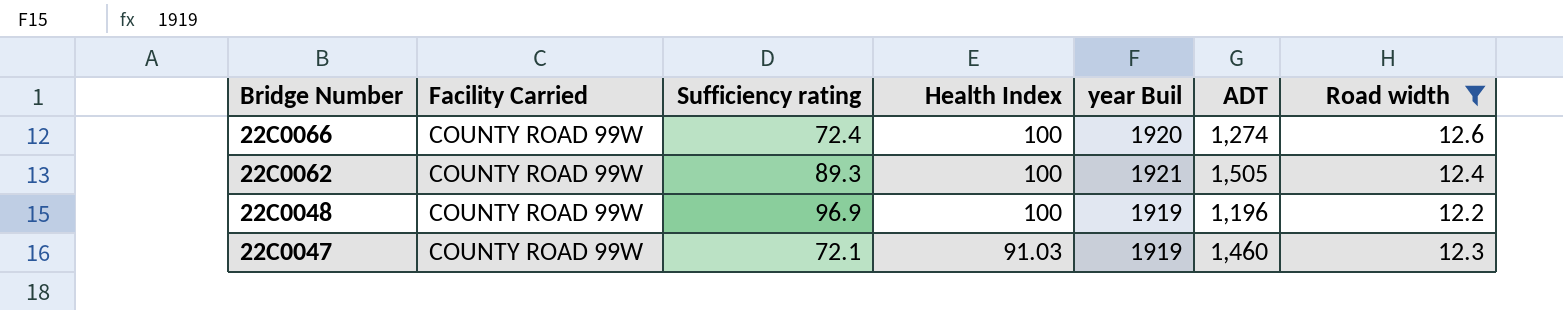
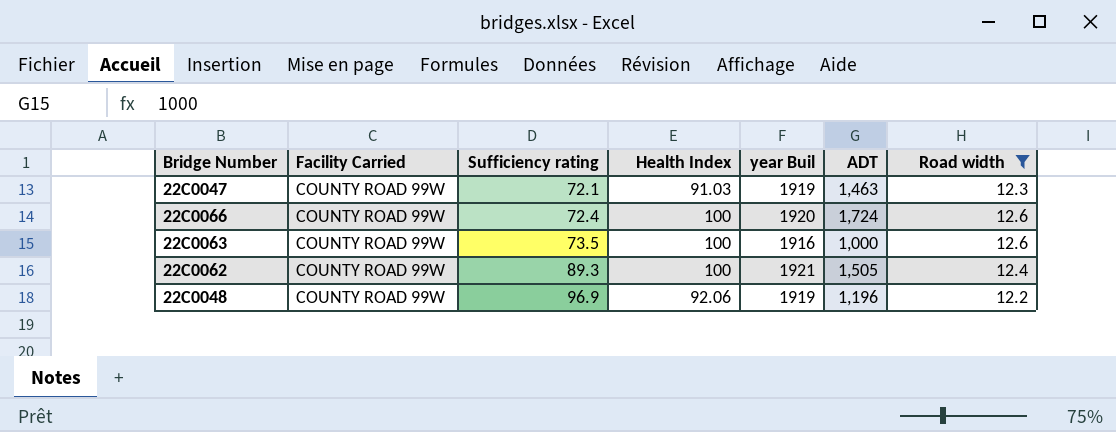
row order: Bridge Number descending -> Sufficiency rating ascending
22C0047 | ADT: 1,460 -> 1,463
22C0066 | ADT: 1,274 -> 1,724
row 22C0063: none -> COUNTY ROAD 99W | 73.5 | 100 | 1916 | 1,000 | 12.6
22C0048 | Health Index: 100 -> 92.06

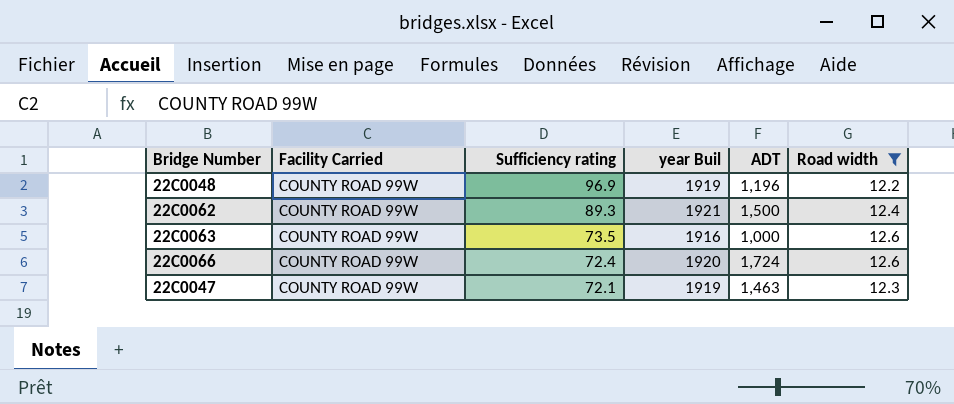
row order: Sufficiency rating ascending -> Sufficiency rating descending
column Health Index | position: 4 -> none
22C0062 | ADT: 1,505 -> 1,500

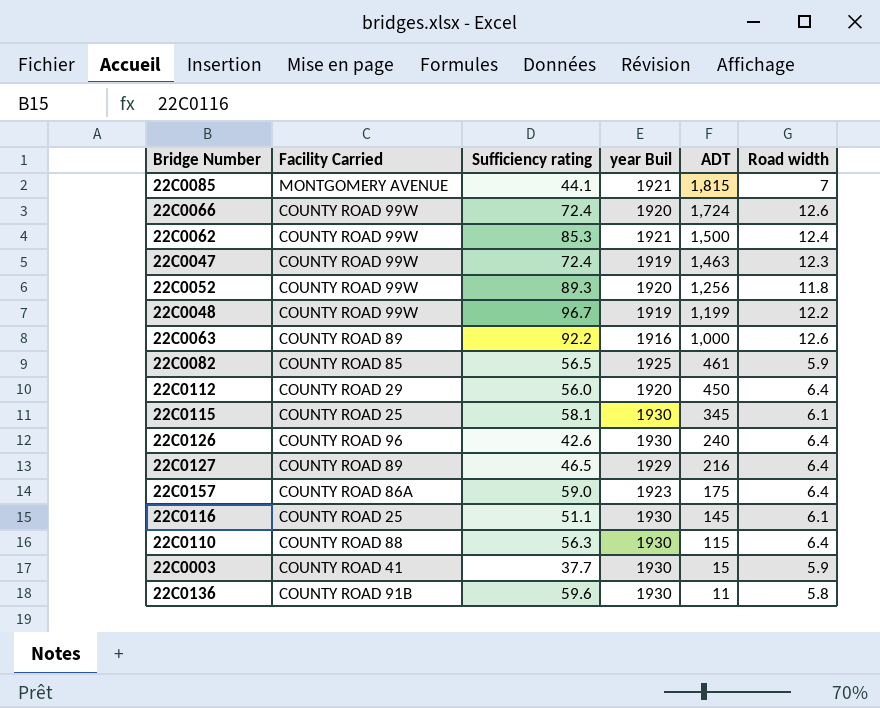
filter: Road width >= 12.2 -> none
row order: Sufficiency rating descending -> ADT descending
22C0062 | Sufficiency rating: 89.3 -> 85.3
22C0047 | Sufficiency rating: 72.1 -> 72.4
22C0048 | Sufficiency rating: 96.9 -> 96.7
22C0048 | ADT: 1,196 -> 1,199
22C0063 | Facility Carried: COUNTY ROAD 99W -> COUNTY ROAD 89
22C0063 | Sufficiency rating: 73.5 -> 92.2

